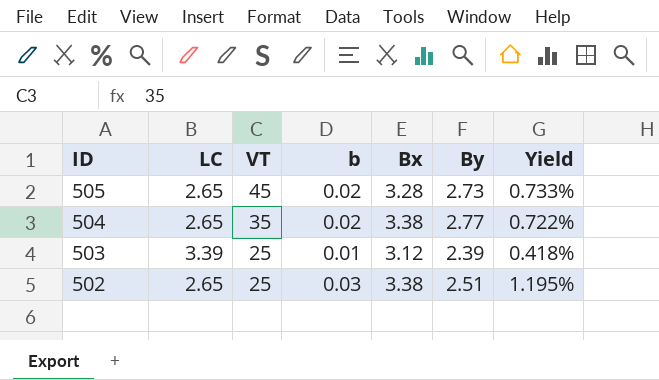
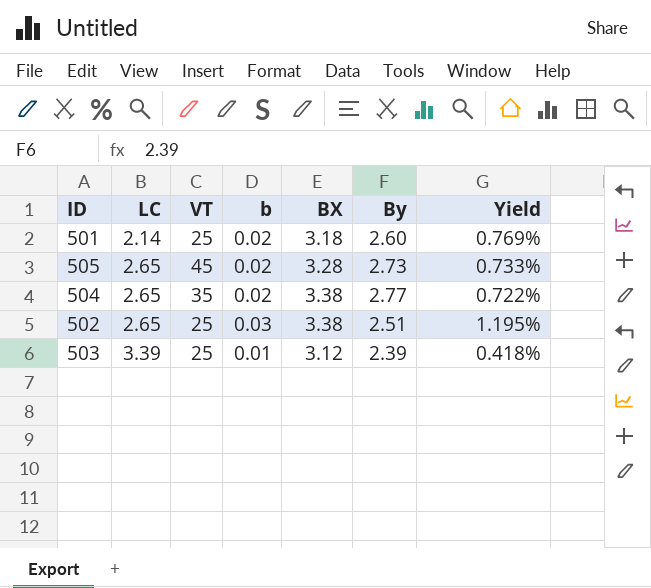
row order: ID descending -> LC ascending
column name: Bx -> BX
row 501: none -> 2.14 | 25 | 0.02 | 3.18 | 2.60 | 0.769%

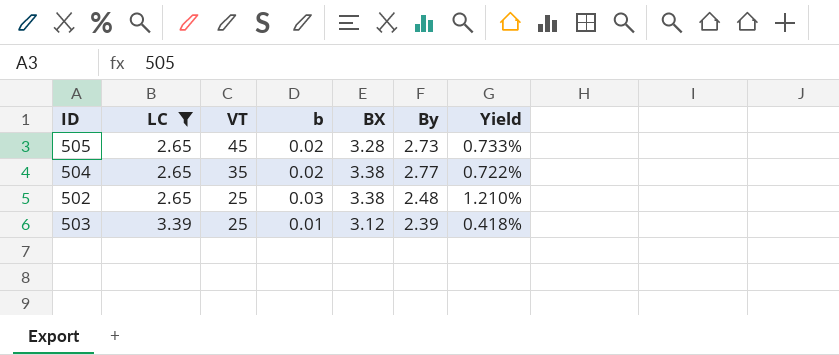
filter: none -> LC != 2.14
502 | By: 2.51 -> 2.48
502 | Yield: 1.195% -> 1.210%

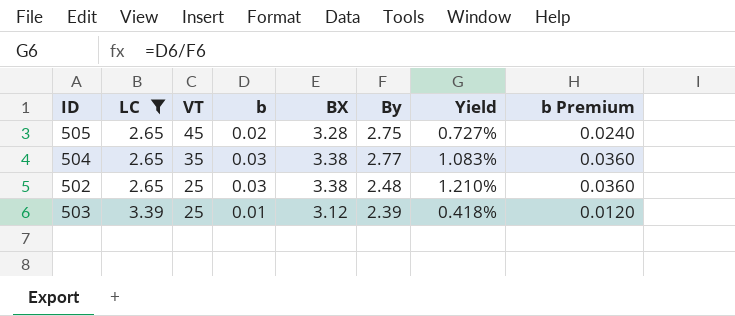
column b Premium | formula: none -> [b] * 1.2
505 | By: 2.73 -> 2.75
505 | Yield: 0.733% -> 0.727%
504 | b: 0.02 -> 0.03
504 | Yield: 0.722% -> 1.083%

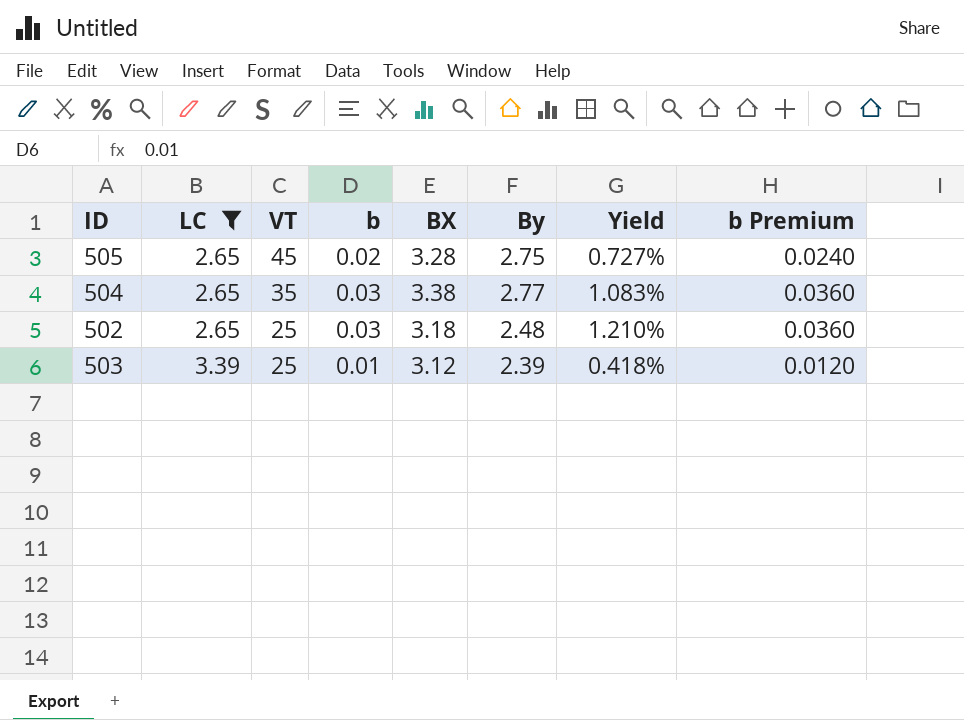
502 | BX: 3.38 -> 3.18

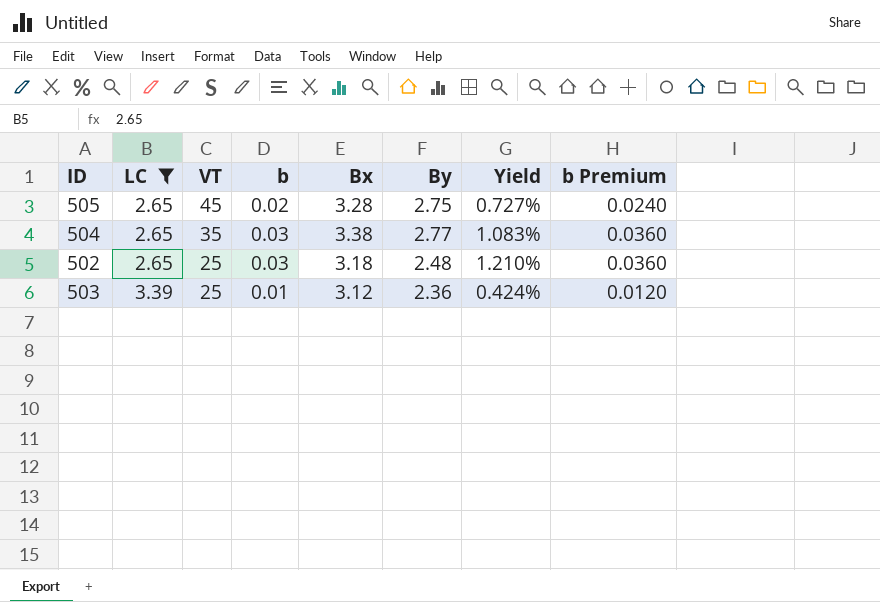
column name: BX -> Bx
503 | By: 2.39 -> 2.36
503 | Yield: 0.418% -> 0.424%

